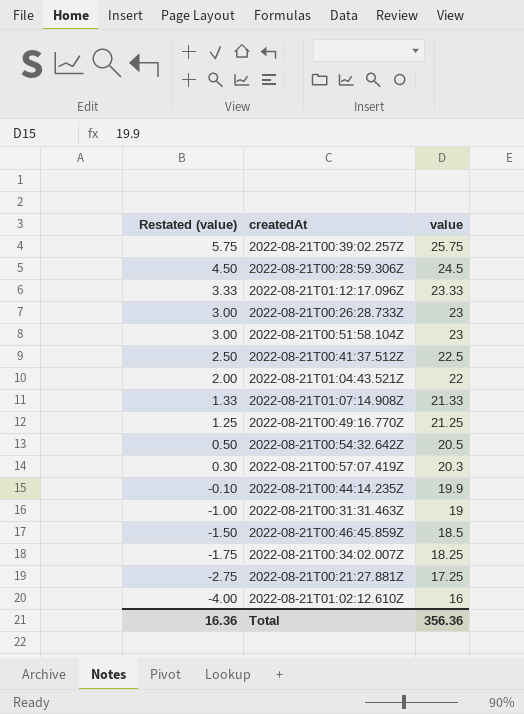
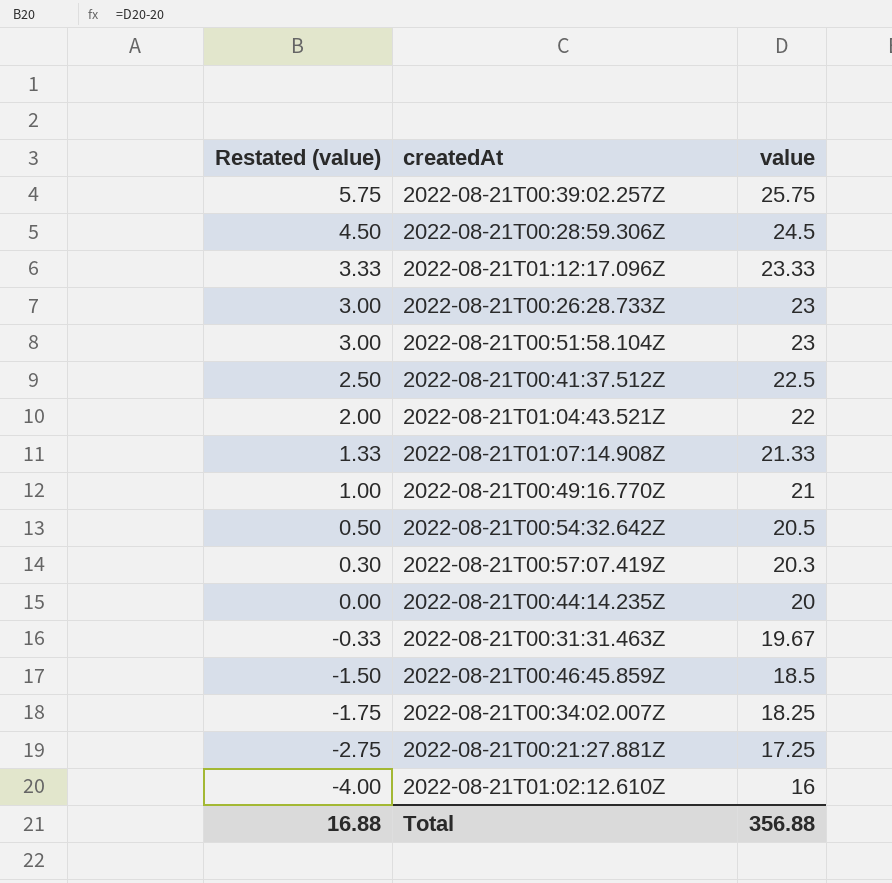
2022-08-21T00:49:16.770Z | Restated (value): 1.25 -> 1.00
2022-08-21T00:49:16.770Z | value: 21.25 -> 21
2022-08-21T00:44:14.235Z | Restated (value): -0.10 -> 0.00
2022-08-21T00:44:14.235Z | value: 19.9 -> 20
2022-08-21T00:31:31.463Z | Restated (value): -1.00 -> -0.33
2022-08-21T00:31:31.463Z | value: 19 -> 19.67
Total | Restated (value): 16.36 -> 16.88
Total | value: 356.36 -> 356.88

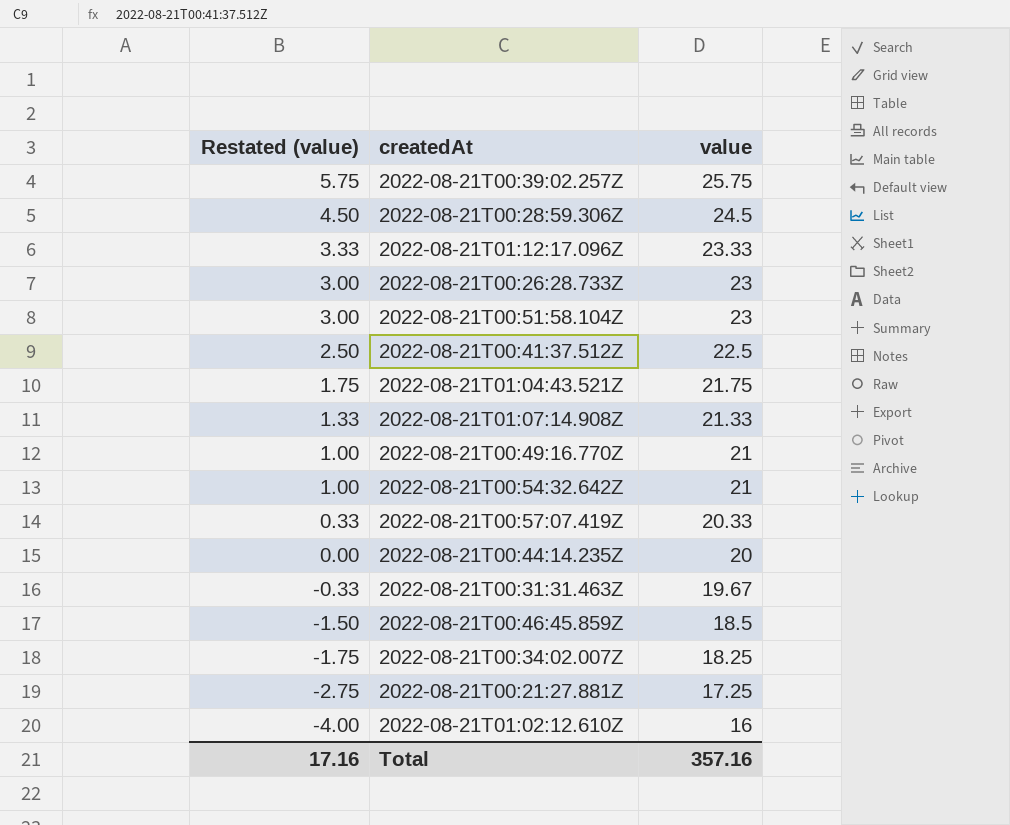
2022-08-21T01:04:43.521Z | Restated (value): 2.00 -> 1.75
2022-08-21T01:04:43.521Z | value: 22 -> 21.75
2022-08-21T00:54:32.642Z | Restated (value): 0.50 -> 1.00
2022-08-21T00:54:32.642Z | value: 20.5 -> 21
2022-08-21T00:57:07.419Z | Restated (value): 0.30 -> 0.33
2022-08-21T00:57:07.419Z | value: 20.3 -> 20.33
Total | Restated (value): 16.88 -> 17.16
Total | value: 356.88 -> 357.16

